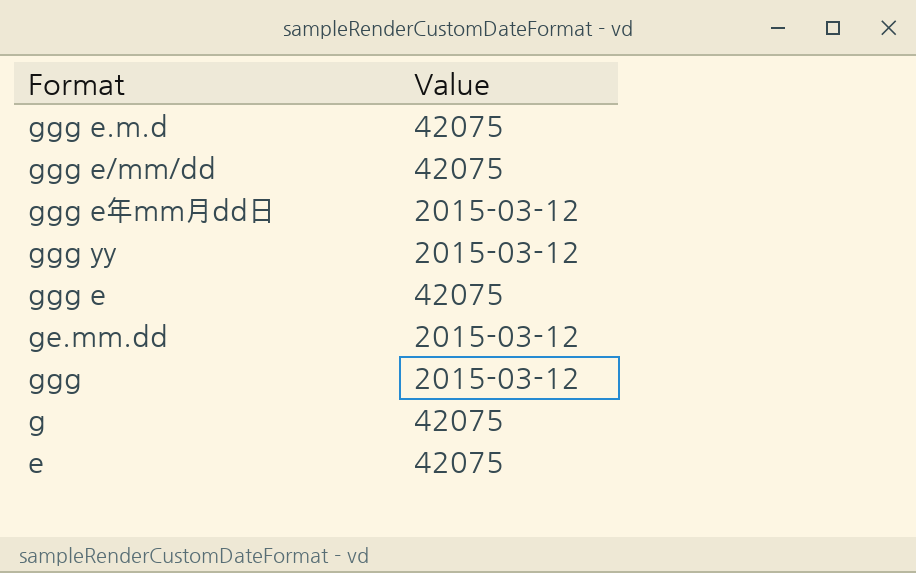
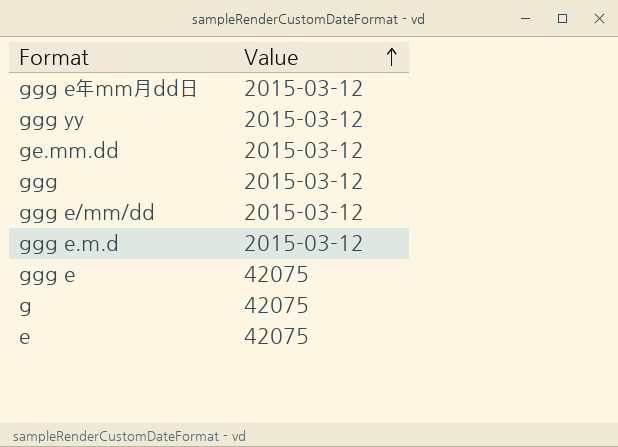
row order: none -> Value ascending
ggg e/mm/dd | Value: 42075 -> 2015-03-12
ggg e.m.d | Value: 42075 -> 2015-03-12

